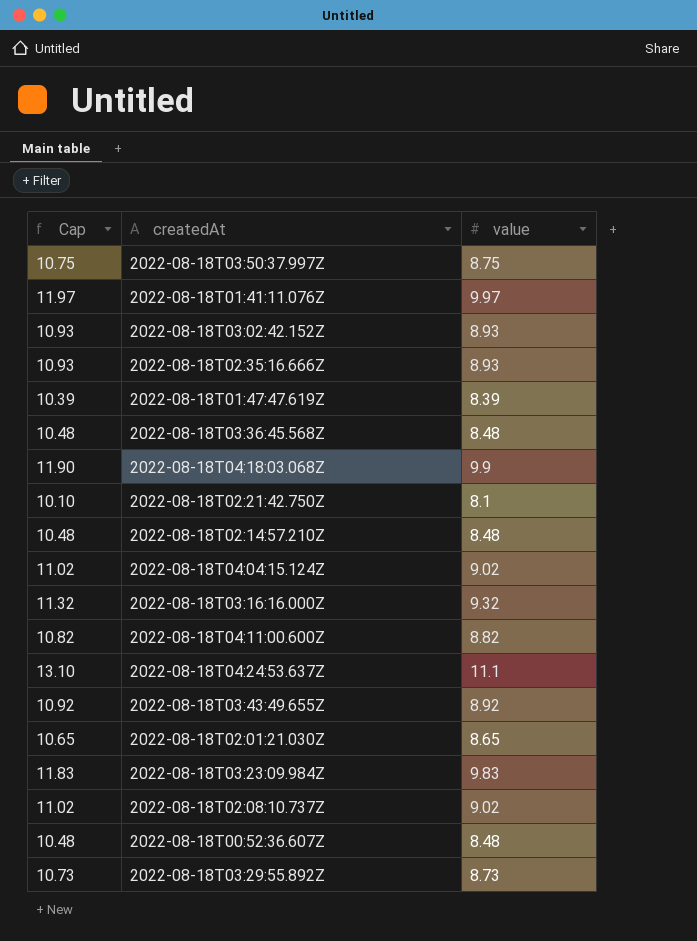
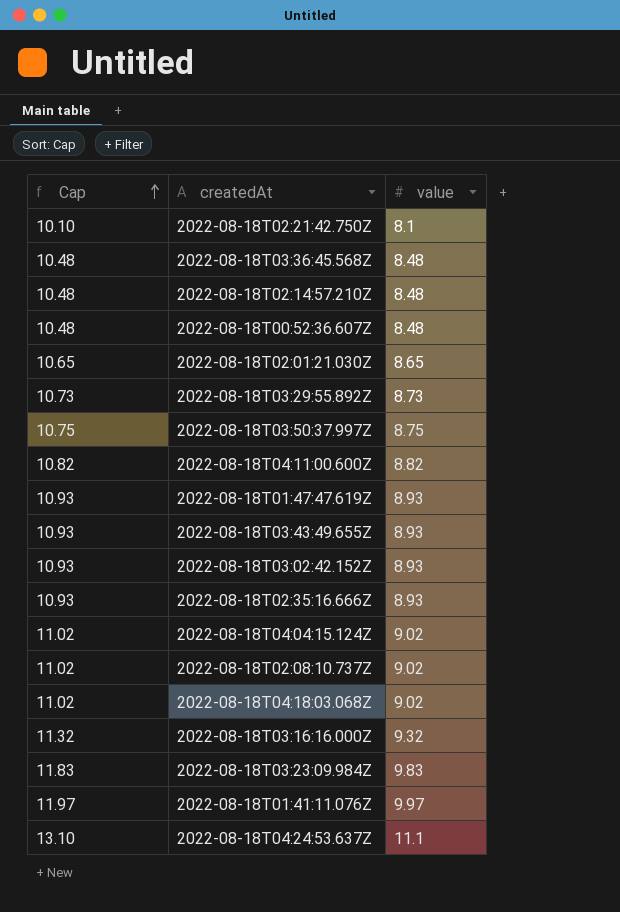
row order: none -> Cap ascending
2022-08-18T01:47:47.619Z | Cap: 10.39 -> 10.93
2022-08-18T01:47:47.619Z | value: 8.39 -> 8.93
2022-08-18T03:43:49.655Z | Cap: 10.92 -> 10.93
2022-08-18T03:43:49.655Z | value: 8.92 -> 8.93
2022-08-18T04:18:03.068Z | Cap: 11.90 -> 11.02
2022-08-18T04:18:03.068Z | value: 9.9 -> 9.02

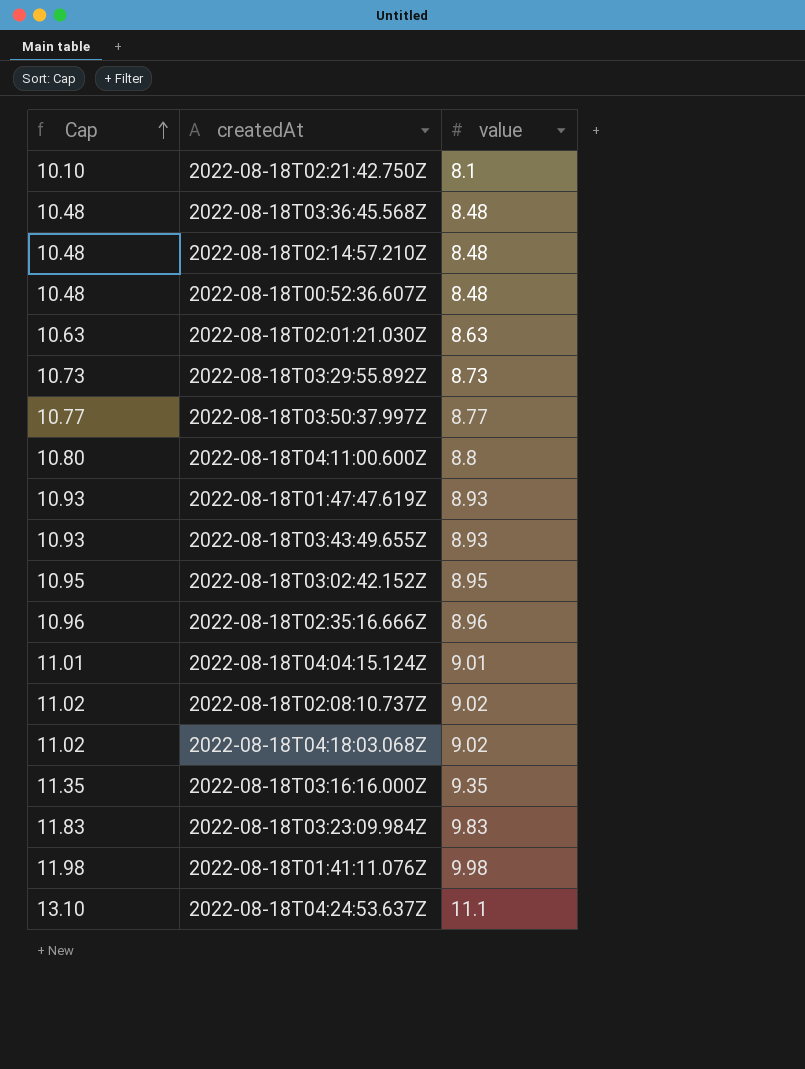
2022-08-18T02:01:21.030Z | Cap: 10.65 -> 10.63
2022-08-18T02:01:21.030Z | value: 8.65 -> 8.63
2022-08-18T03:50:37.997Z | Cap: 10.75 -> 10.77
2022-08-18T03:50:37.997Z | value: 8.75 -> 8.77
2022-08-18T04:11:00.600Z | Cap: 10.82 -> 10.80
2022-08-18T04:11:00.600Z | value: 8.82 -> 8.8
2022-08-18T03:02:42.152Z | Cap: 10.93 -> 10.95
2022-08-18T03:02:42.152Z | value: 8.93 -> 8.95
2022-08-18T02:35:16.666Z | Cap: 10.93 -> 10.96
2022-08-18T02:35:16.666Z | value: 8.93 -> 8.96
2022-08-18T04:04:15.124Z | Cap: 11.02 -> 11.01
2022-08-18T04:04:15.124Z | value: 9.02 -> 9.01
2022-08-18T03:16:16.000Z | Cap: 11.32 -> 11.35
2022-08-18T03:16:16.000Z | value: 9.32 -> 9.35
2022-08-18T01:41:11.076Z | Cap: 11.97 -> 11.98
2022-08-18T01:41:11.076Z | value: 9.97 -> 9.98

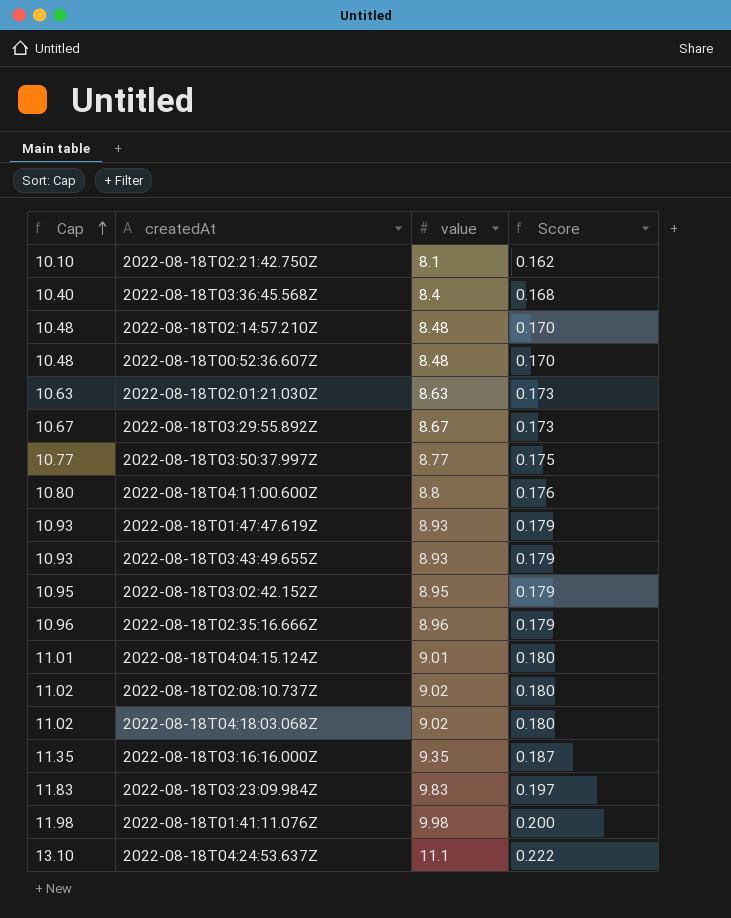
column Score | formula: none -> [value] * 0.02
2022-08-18T03:36:45.568Z | Cap: 10.48 -> 10.40
2022-08-18T03:36:45.568Z | value: 8.48 -> 8.4
2022-08-18T03:29:55.892Z | Cap: 10.73 -> 10.67
2022-08-18T03:29:55.892Z | value: 8.73 -> 8.67

